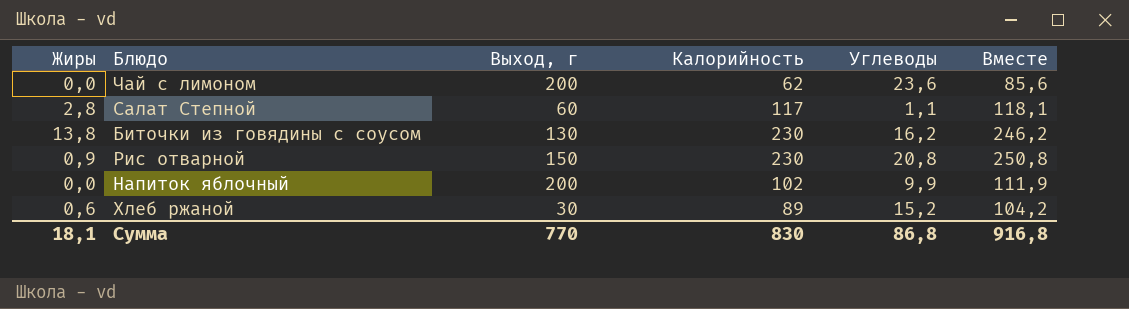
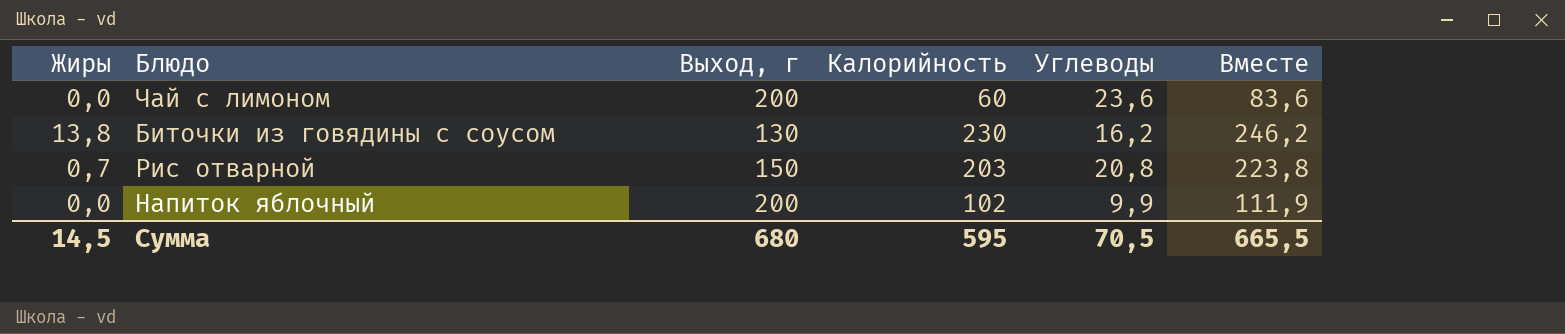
row Салат Степной: 2,8 | 60 | 117 | 1,1 | 118,1 -> none
row Хлеб ржаной: 0,6 | 30 | 89 | 15,2 | 104,2 -> none
Чай с лимоном | Калорийность: 62 -> 60
Чай с лимоном | Вместе: 85,6 -> 83,6
Рис отварной | Жиры: 0,9 -> 0,7
Рис отварной | Калорийность: 230 -> 203
Рис отварной | Вместе: 250,8 -> 223,8
Сумма | Жиры: 18,1 -> 14,5
Сумма | Выход, г: 770 -> 680
Сумма | Калорийность: 830 -> 595
Сумма | Углеводы: 86,8 -> 70,5
Сумма | Вместе: 916,8 -> 665,5

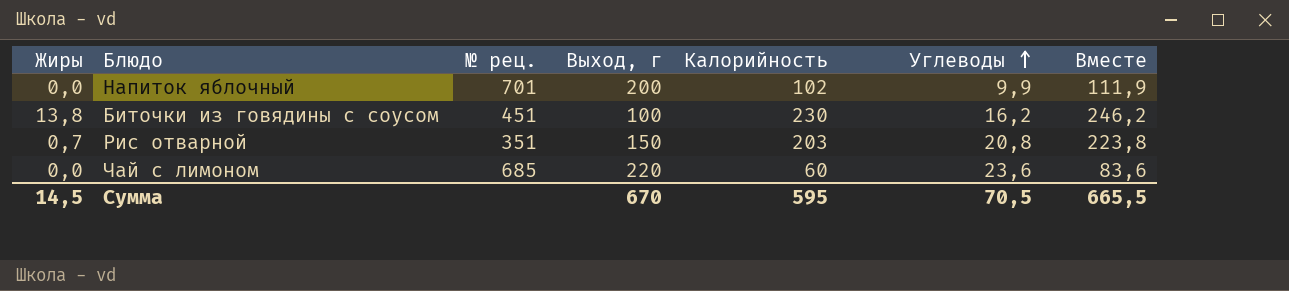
row order: none -> Углеводы ascending
column № рец. | position: none -> 3
Биточки из говядины с соусом | Выход, г: 130 -> 100
Чай с лимоном | Выход, г: 200 -> 220
Сумма | Выход, г: 680 -> 670

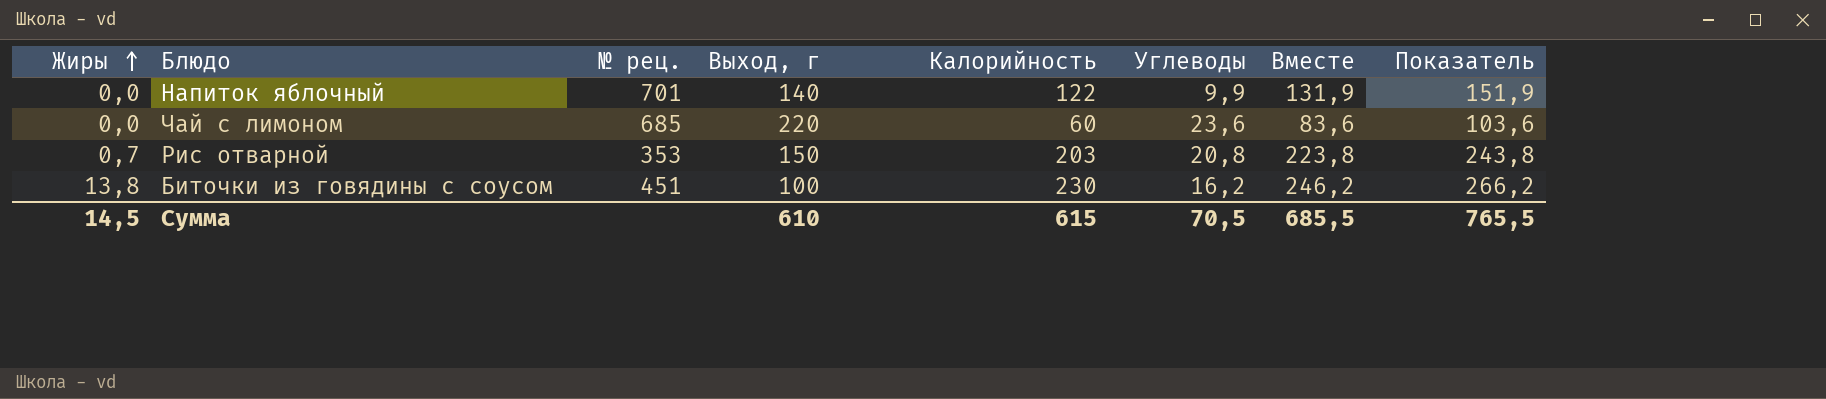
row order: Углеводы ascending -> Жиры ascending
column Показатель | formula: none -> [Вместе] + 20
Напиток яблочный | Выход, г: 200 -> 140
Напиток яблочный | Калорийность: 102 -> 122
Напиток яблочный | Вместе: 111,9 -> 131,9
Рис отварной | № рец.: 351 -> 353
Сумма | Выход, г: 670 -> 610
Сумма | Калорийность: 595 -> 615
Сумма | Вместе: 665,5 -> 685,5

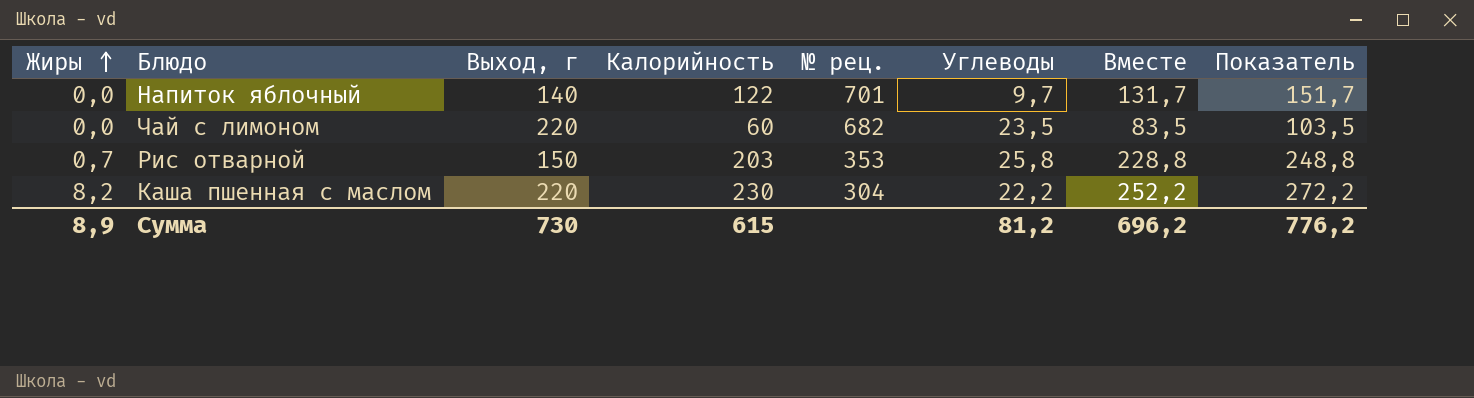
column № рец. | position: 3 -> 5
row Биточки из говядины с соусом: 13,8 | 451 | 100 | 230 | 16,2 | 246,2 | 266,2 -> none
Напиток яблочный | Углеводы: 9,9 -> 9,7
Напиток яблочный | Вместе: 131,9 -> 131,7
Напиток яблочный | Показатель: 151,9 -> 151,7
Чай с лимоном | № рец.: 685 -> 682
Чай с лимоном | Углеводы: 23,6 -> 23,5
Чай с лимоном | Вместе: 83,6 -> 83,5
Чай с лимоном | Показатель: 103,6 -> 103,5
Рис отварной | Углеводы: 20,8 -> 25,8
Рис отварной | Вместе: 223,8 -> 228,8
Рис отварной | Показатель: 243,8 -> 248,8
row Каша пшенная с маслом: none -> 8,2 | 220 | 230 | 304 | 22,2 | 252,2 | 272,2
Сумма | Жиры: 14,5 -> 8,9
Сумма | Выход, г: 610 -> 730
Сумма | Углеводы: 70,5 -> 81,2
Сумма | Вместе: 685,5 -> 696,2
Сумма | Показатель: 765,5 -> 776,2

